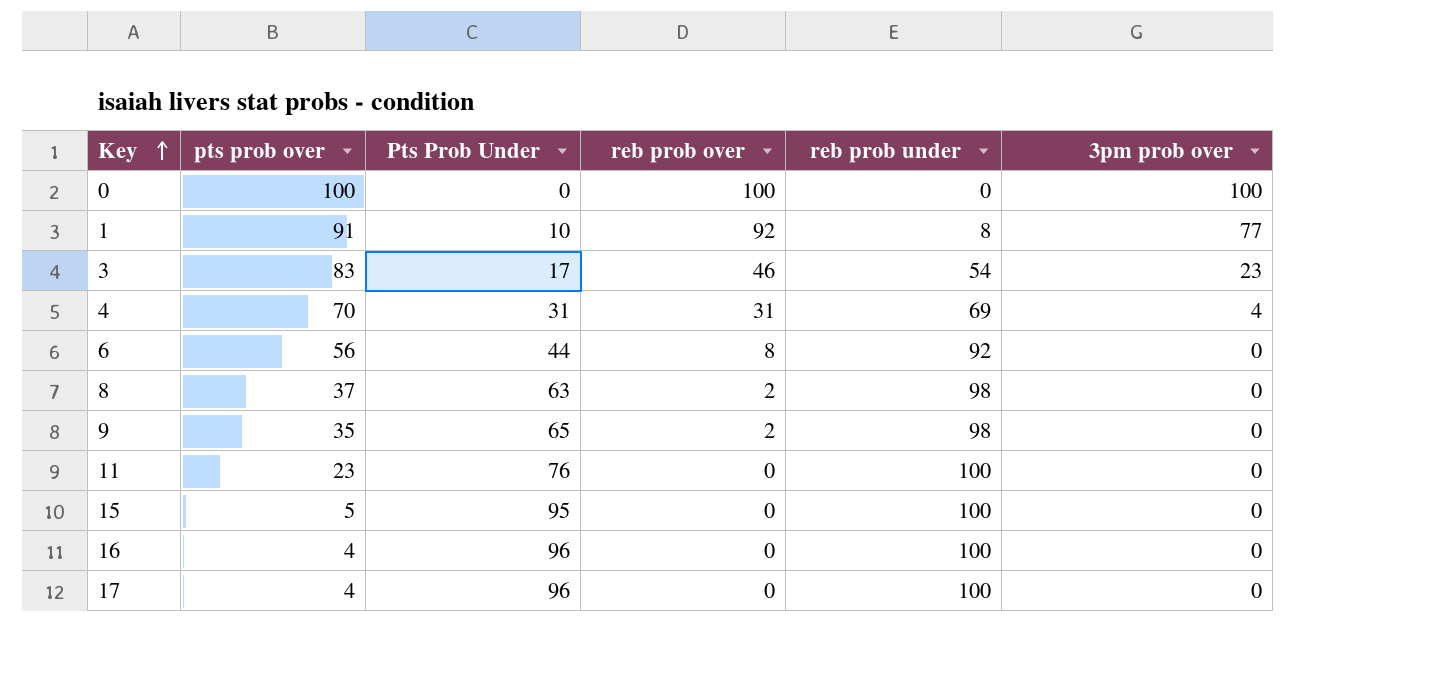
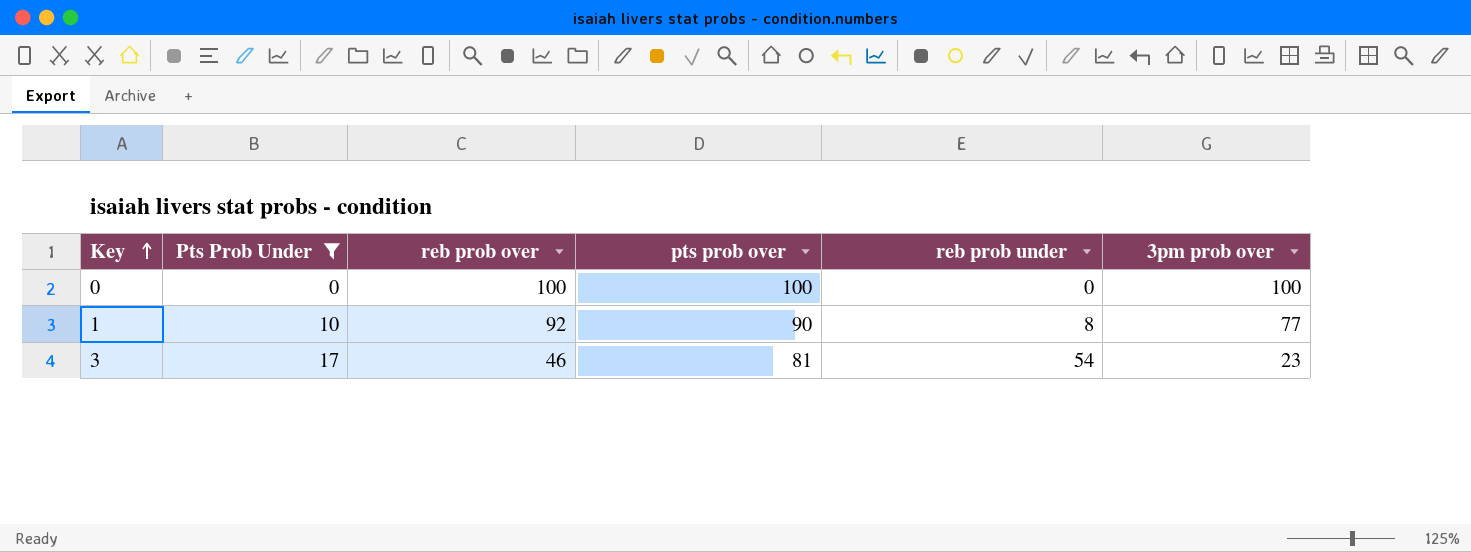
filter: none -> Pts Prob Under <= 17
column pts prob over | position: 2 -> 4
1 | pts prob over: 91 -> 90
3 | pts prob over: 83 -> 81

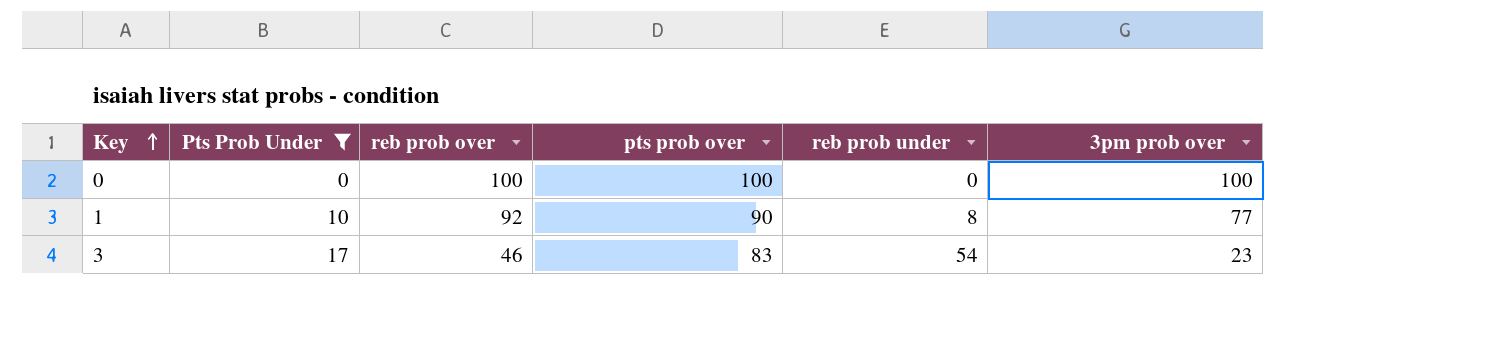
3 | pts prob over: 81 -> 83

